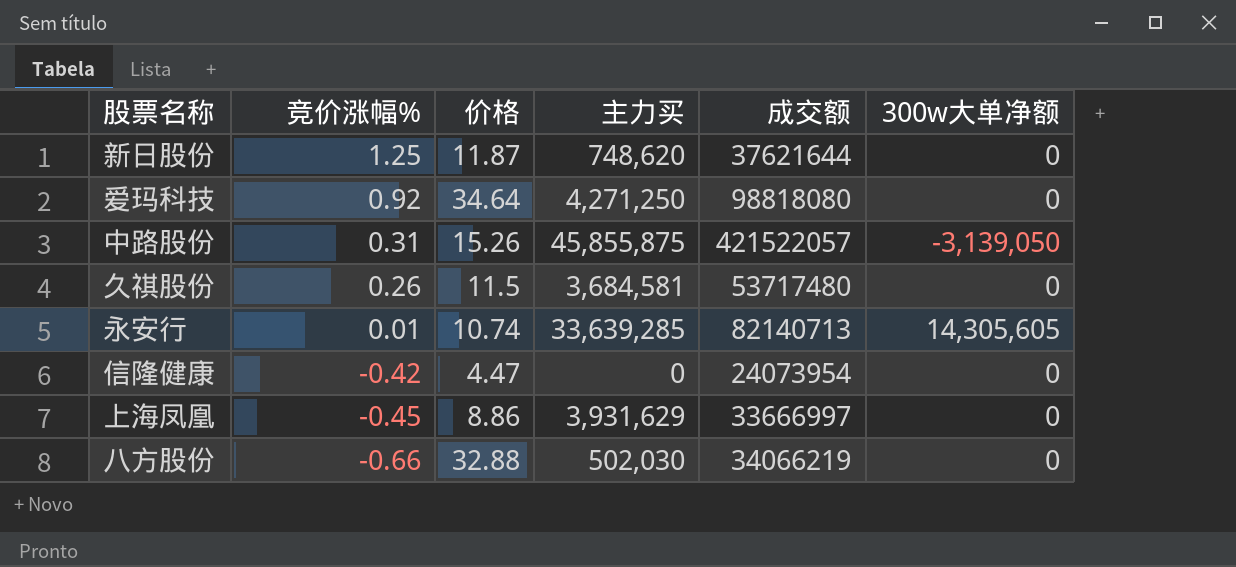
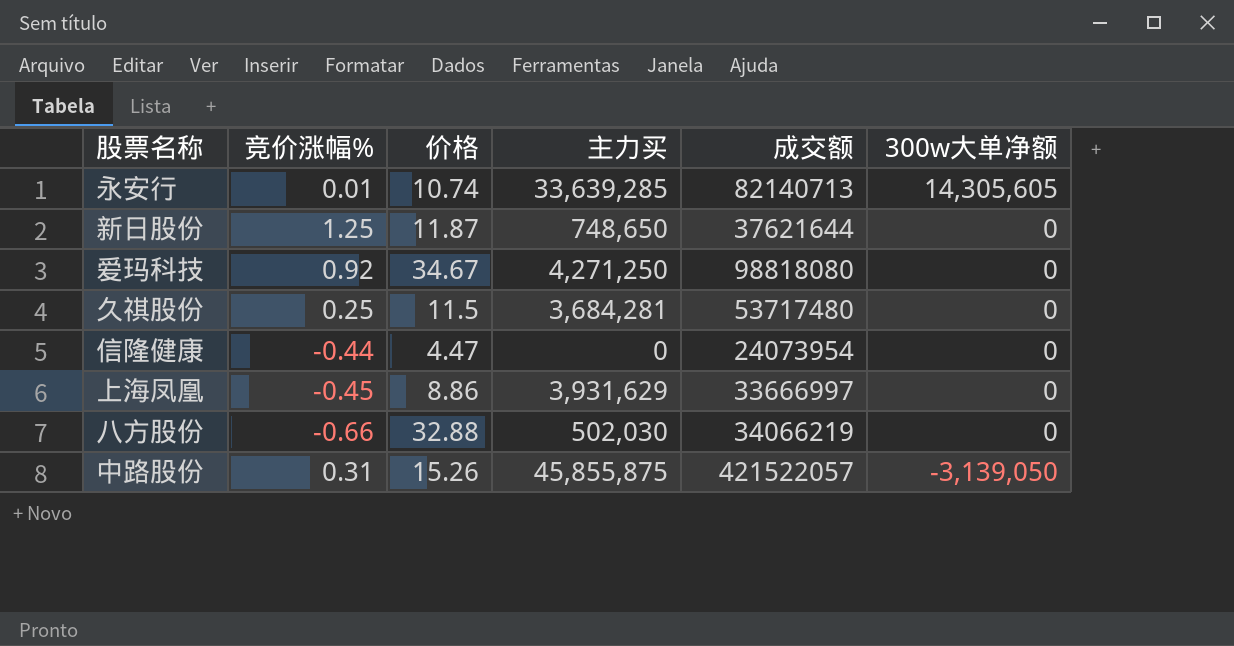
row order: 竞价涨幅% descending -> 300w大单净额 descending
新日股份 | 主力买: 748,620 -> 748,650
爱玛科技 | 价格: 34.64 -> 34.67
久祺股份 | 竞价涨幅%: 0.26 -> 0.25
久祺股份 | 主力买: 3,684,581 -> 3,684,281
信隆健康 | 竞价涨幅%: -0.42 -> -0.44

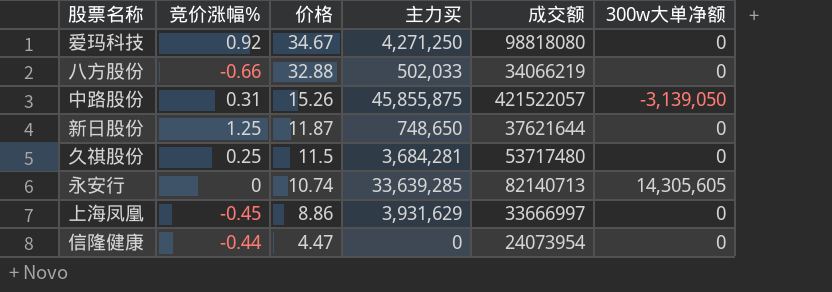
row order: 300w大单净额 descending -> 价格 descending
八方股份 | 主力买: 502,030 -> 502,033
永安行 | 竞价涨幅%: 0.01 -> 0

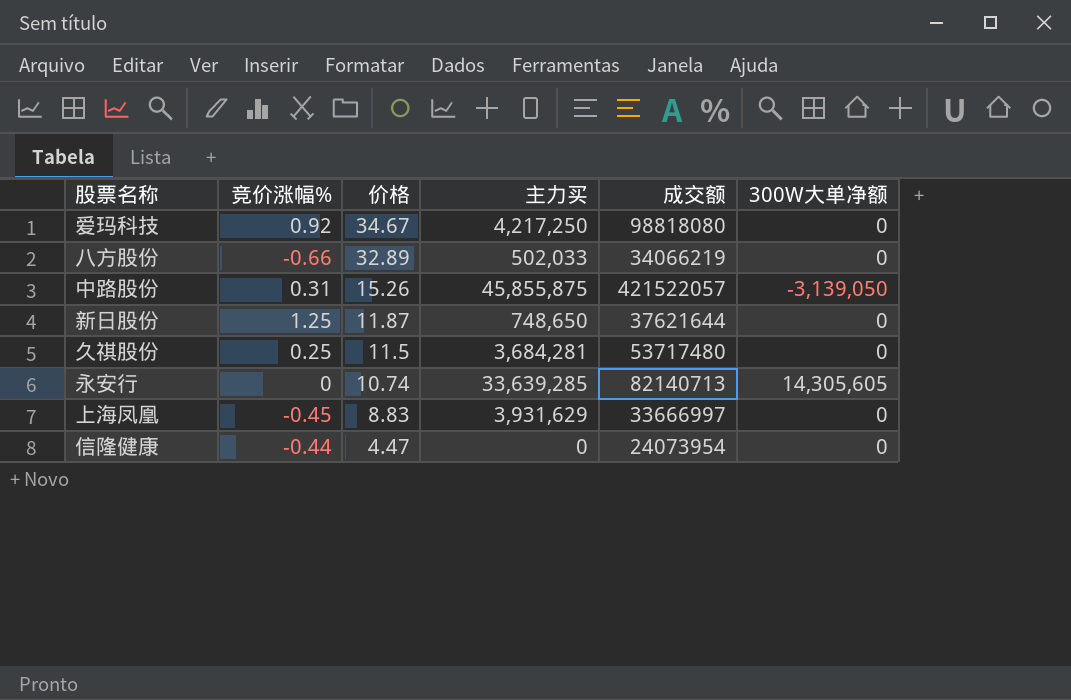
column name: 300w大单净额 -> 300W大单净额
爱玛科技 | 主力买: 4,271,250 -> 4,217,250
八方股份 | 价格: 32.88 -> 32.89
上海凤凰 | 价格: 8.86 -> 8.83

